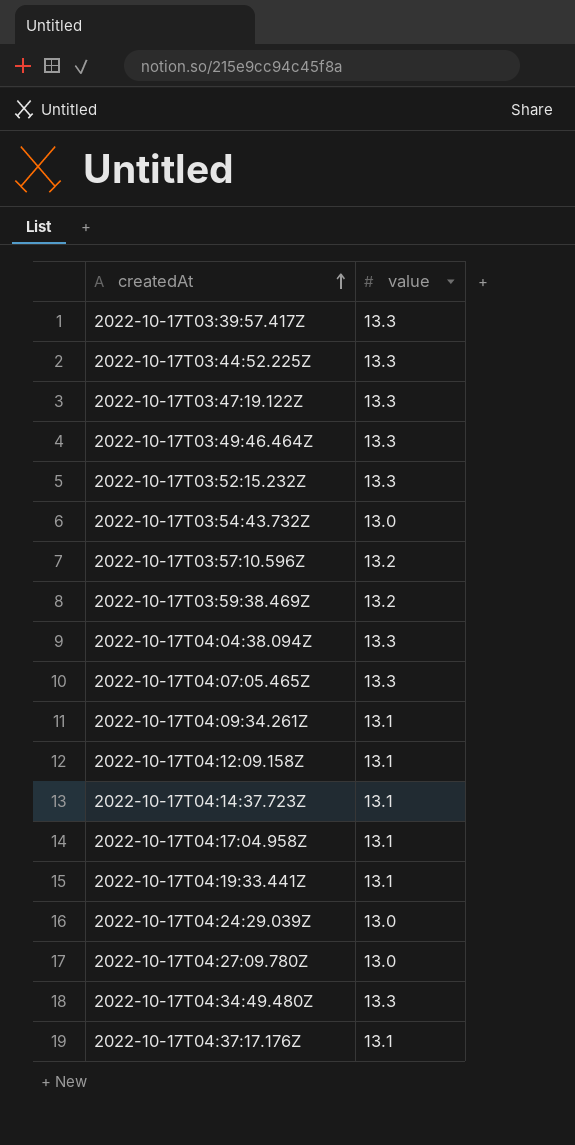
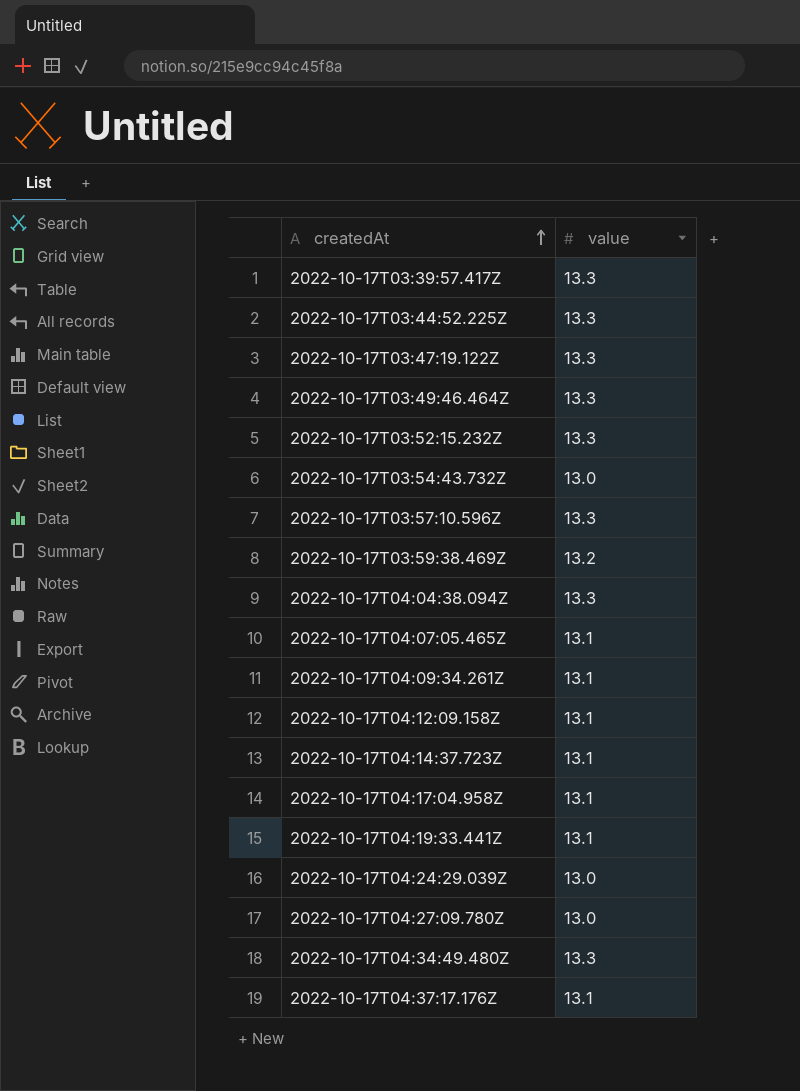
2022-10-17T03:57:10.596Z | value: 13.2 -> 13.3
2022-10-17T04:07:05.465Z | value: 13.3 -> 13.1

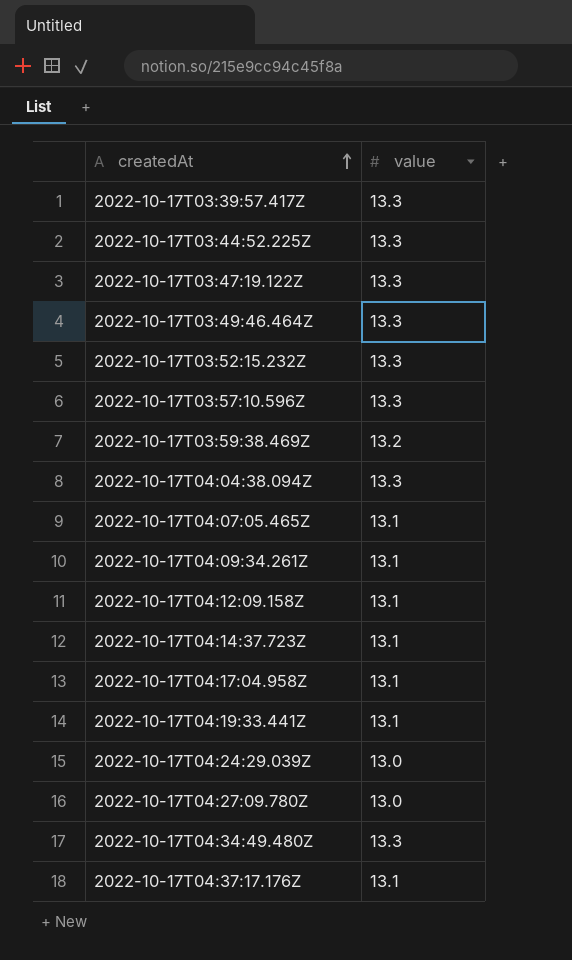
row 2022-10-17T03:54:43.732Z: 13.0 -> none

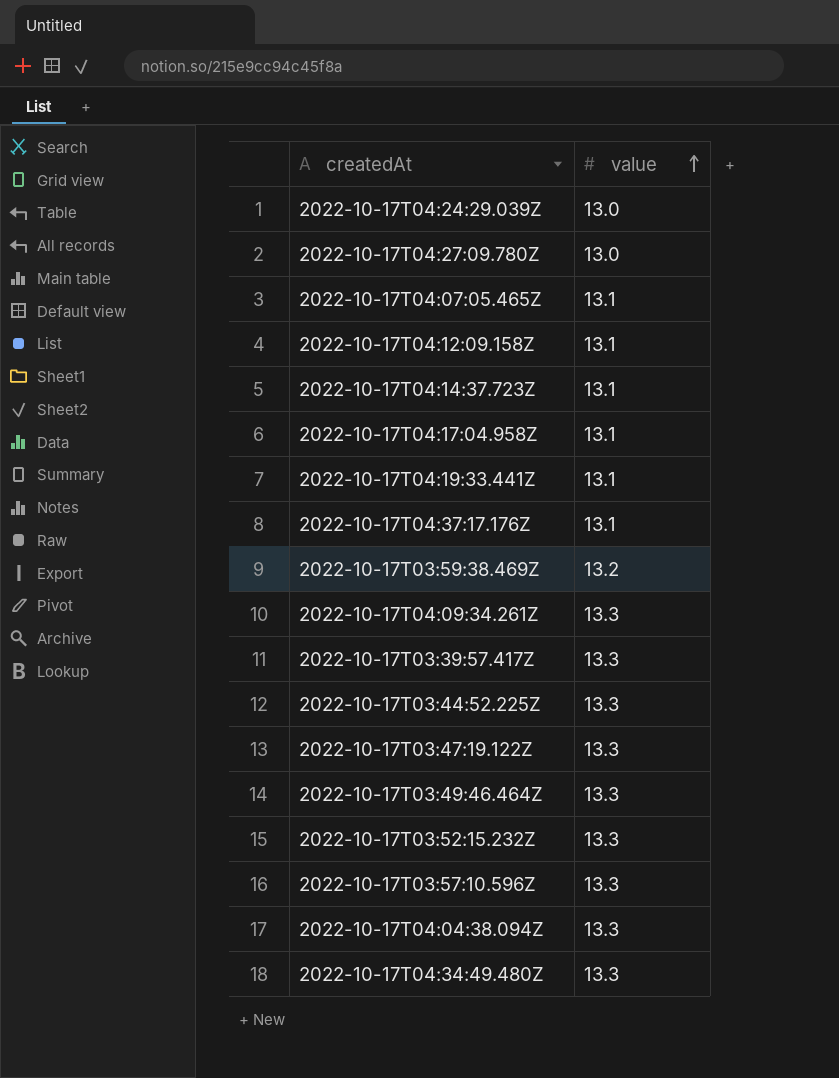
row order: createdAt ascending -> value ascending
2022-10-17T04:09:34.261Z | value: 13.1 -> 13.3

